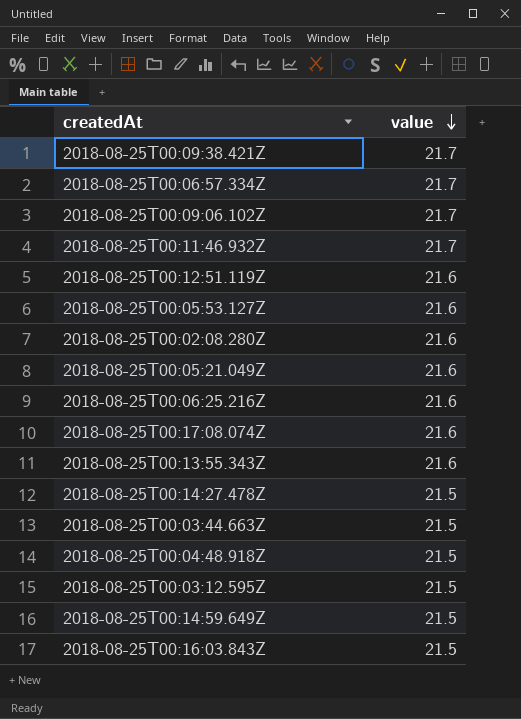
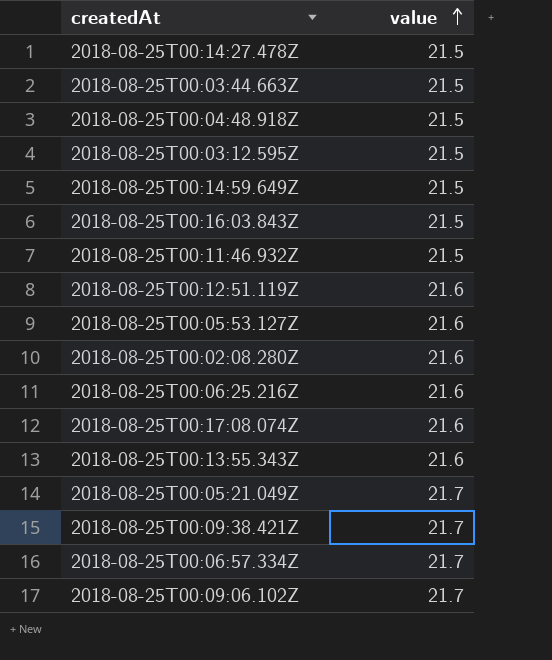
row order: value descending -> value ascending
2018-08-25T00:11:46.932Z | value: 21.7 -> 21.5
2018-08-25T00:05:21.049Z | value: 21.6 -> 21.7

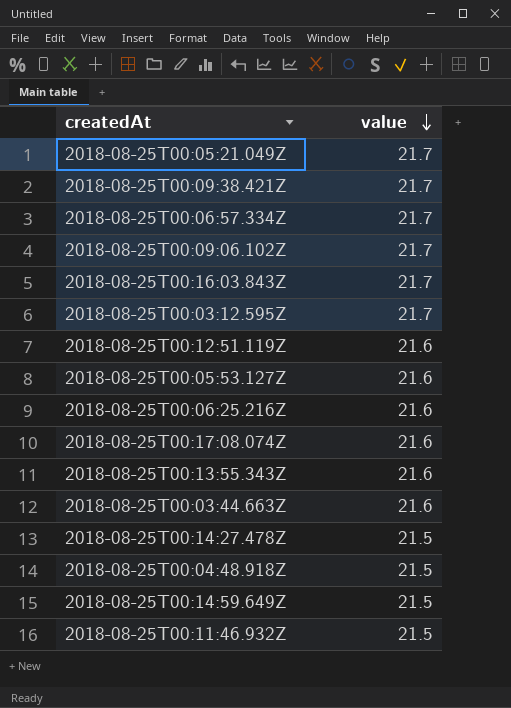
row order: value ascending -> value descending
row 2018-08-25T00:02:08.280Z: 21.6 -> none
2018-08-25T00:16:03.843Z | value: 21.5 -> 21.7
2018-08-25T00:03:12.595Z | value: 21.5 -> 21.7
2018-08-25T00:03:44.663Z | value: 21.5 -> 21.6

